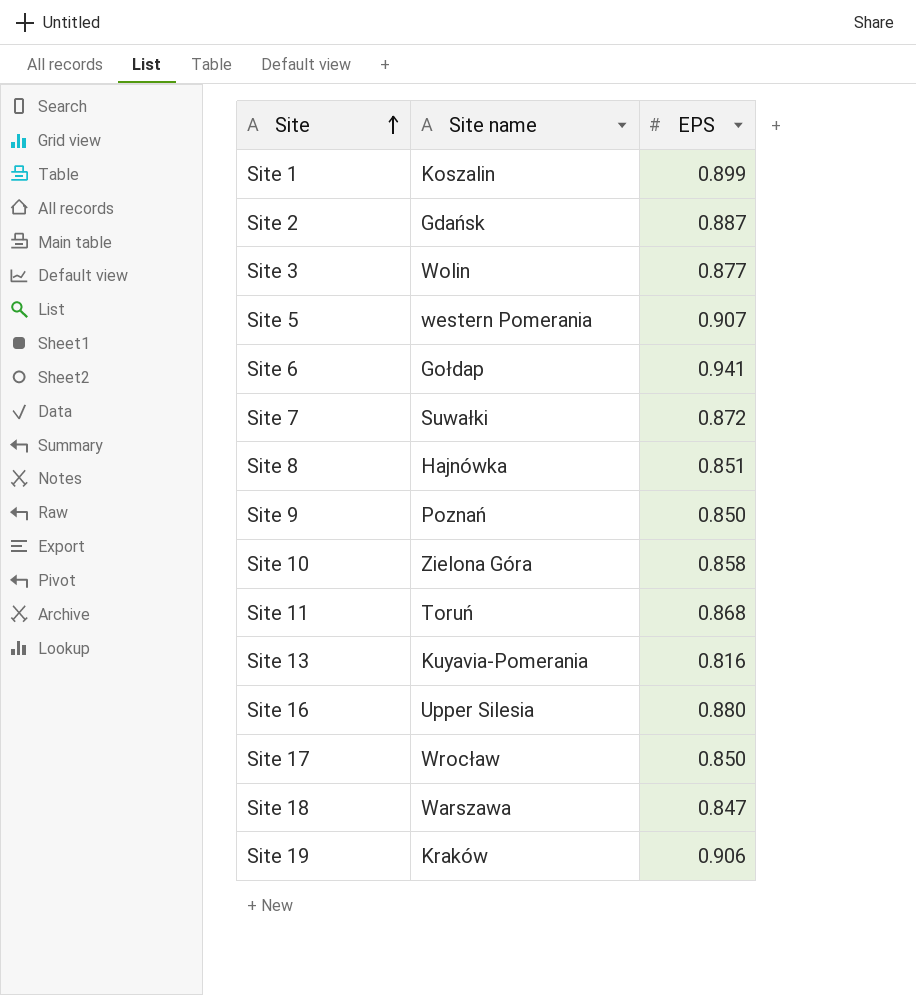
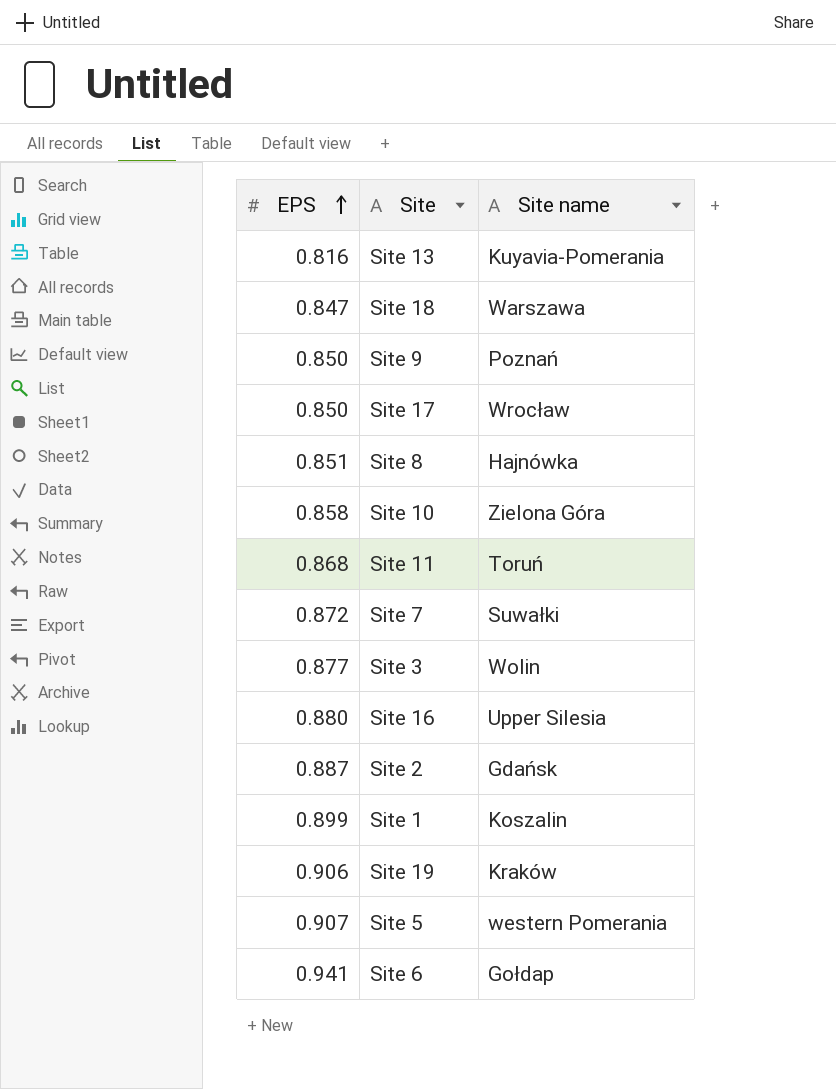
row order: Site ascending -> EPS ascending
column EPS | position: 3 -> 1

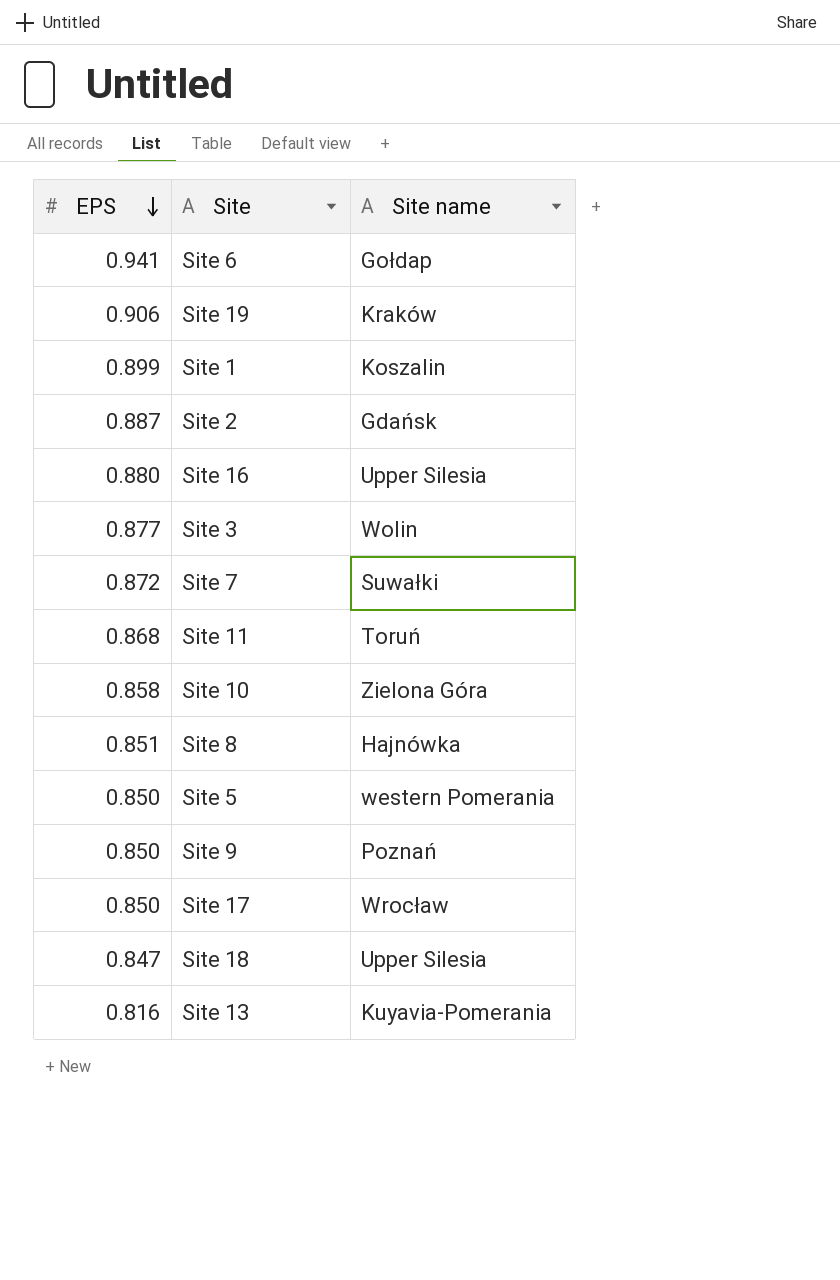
row order: EPS ascending -> EPS descending
Site 5 | EPS: 0.907 -> 0.850
Site 18 | Site name: Warszawa -> Upper Silesia

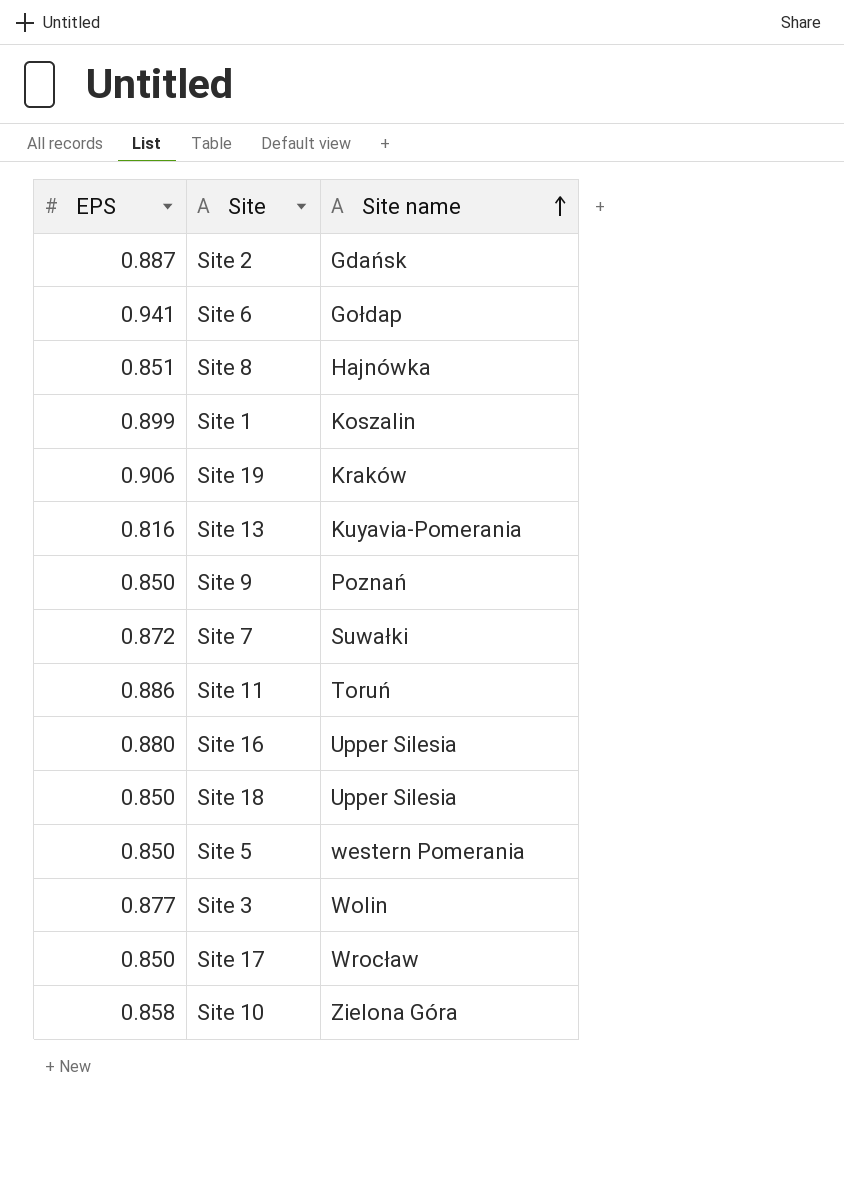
row order: EPS descending -> Site name ascending
Site 11 | EPS: 0.868 -> 0.886
Site 18 | EPS: 0.847 -> 0.850

